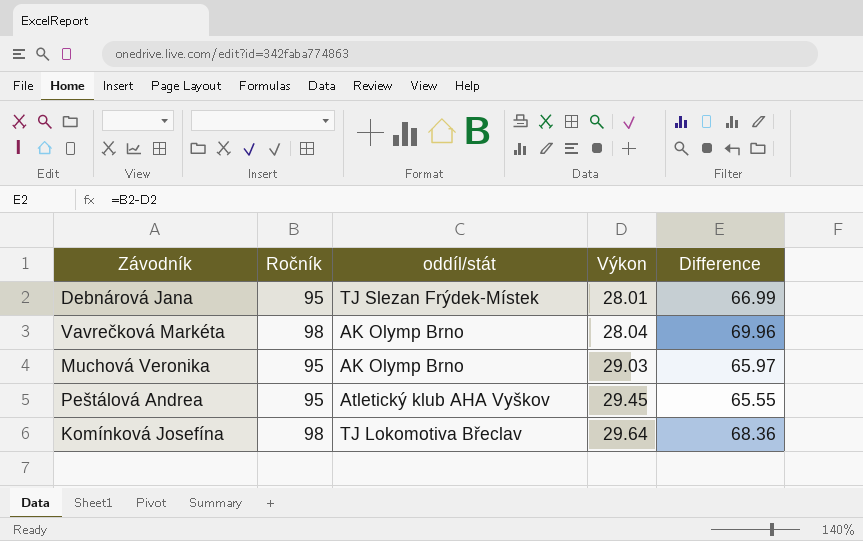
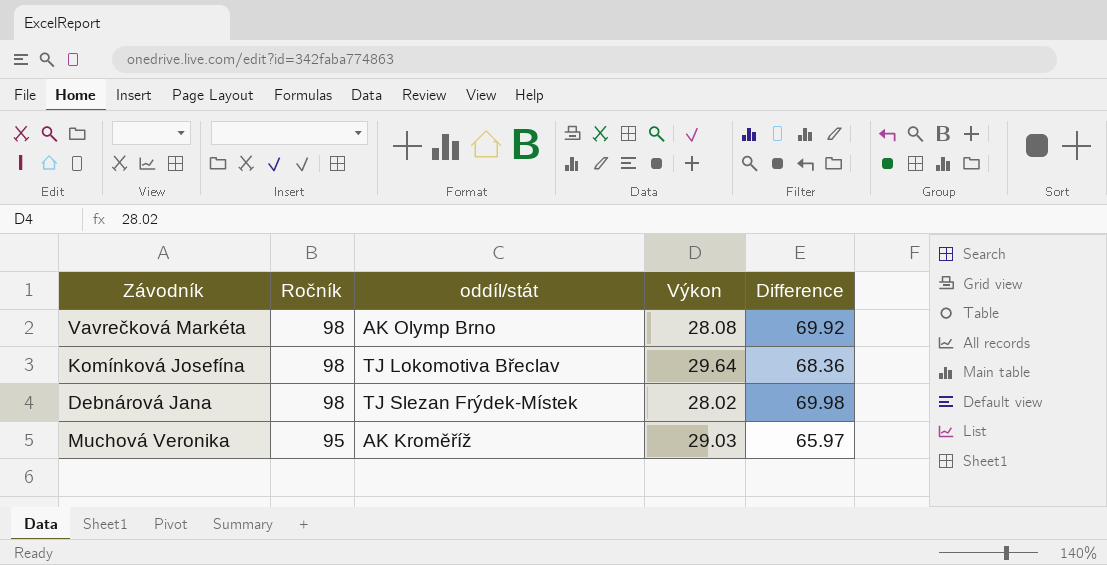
row order: Výkon ascending -> Ročník descending
row Peštálová Andrea: 95 | Atletický klub AHA Vyškov | 29.45 | 65.55 -> none
Vavrečková Markéta | Výkon: 28.04 -> 28.08
Vavrečková Markéta | Difference: 69.96 -> 69.92
Debnárová Jana | Ročník: 95 -> 98
Debnárová Jana | Výkon: 28.01 -> 28.02
Debnárová Jana | Difference: 66.99 -> 69.98
Muchová Veronika | oddíl/stát: AK Olymp Brno -> AK Kroměříž

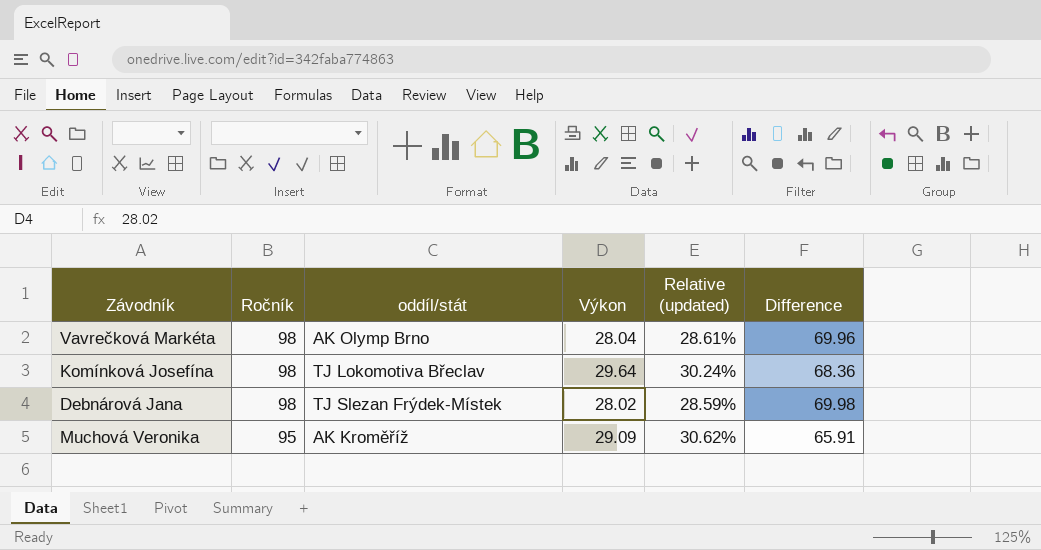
column Relative (updated) | formula: none -> [Výkon] / [Ročník]
Vavrečková Markéta | Výkon: 28.08 -> 28.04
Vavrečková Markéta | Difference: 69.92 -> 69.96
Muchová Veronika | Výkon: 29.03 -> 29.09
Muchová Veronika | Difference: 65.97 -> 65.91

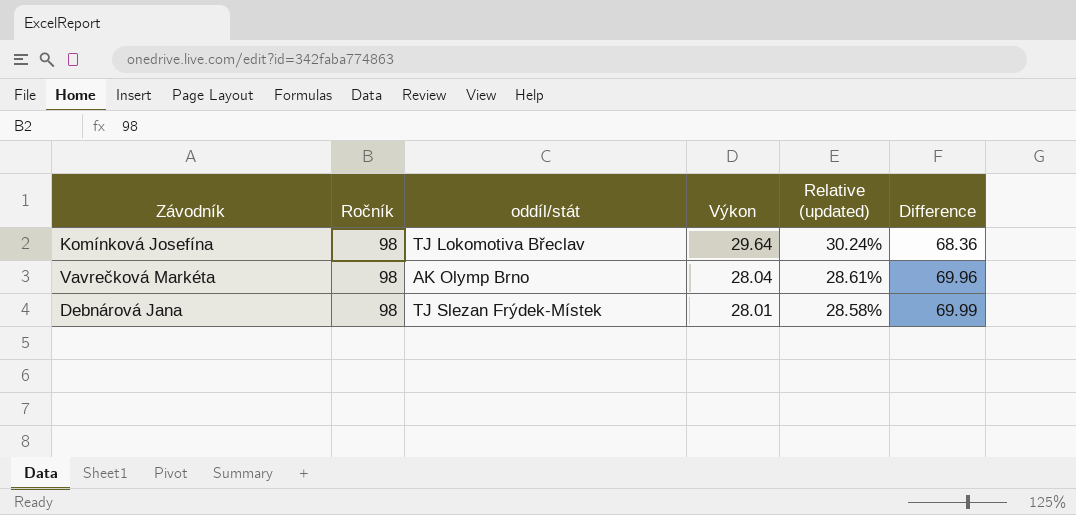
row order: Ročník descending -> Výkon descending
row Muchová Veronika: 95 | AK Kroměříž | 29.09 | 30.62% | 65.91 -> none
Debnárová Jana | Výkon: 28.02 -> 28.01
Debnárová Jana | Relative (updated): 28.59% -> 28.58%
Debnárová Jana | Difference: 69.98 -> 69.99

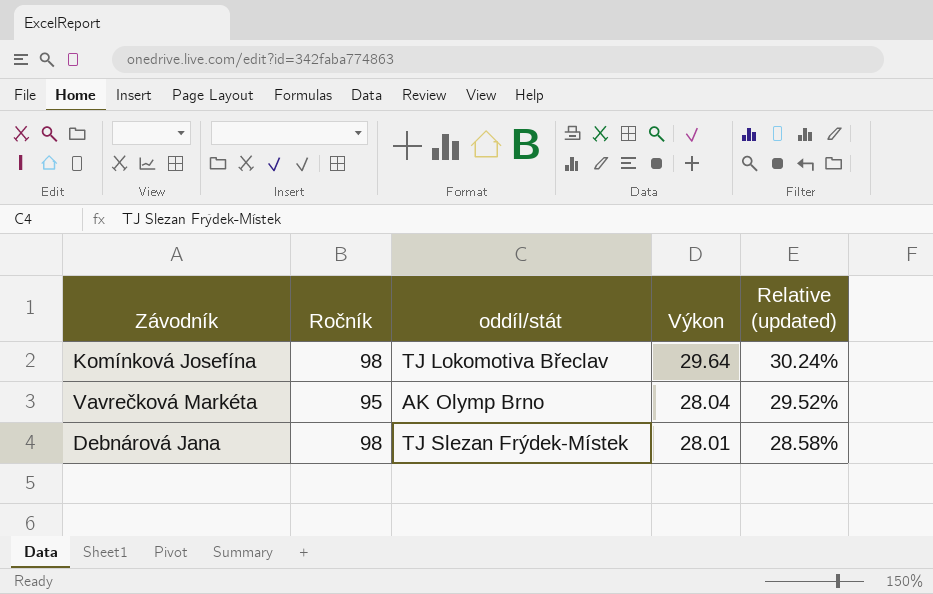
column Difference | formula: [Ročník] - [Výkon] -> none
Vavrečková Markéta | Ročník: 98 -> 95
Vavrečková Markéta | Relative (updated): 28.61% -> 29.52%

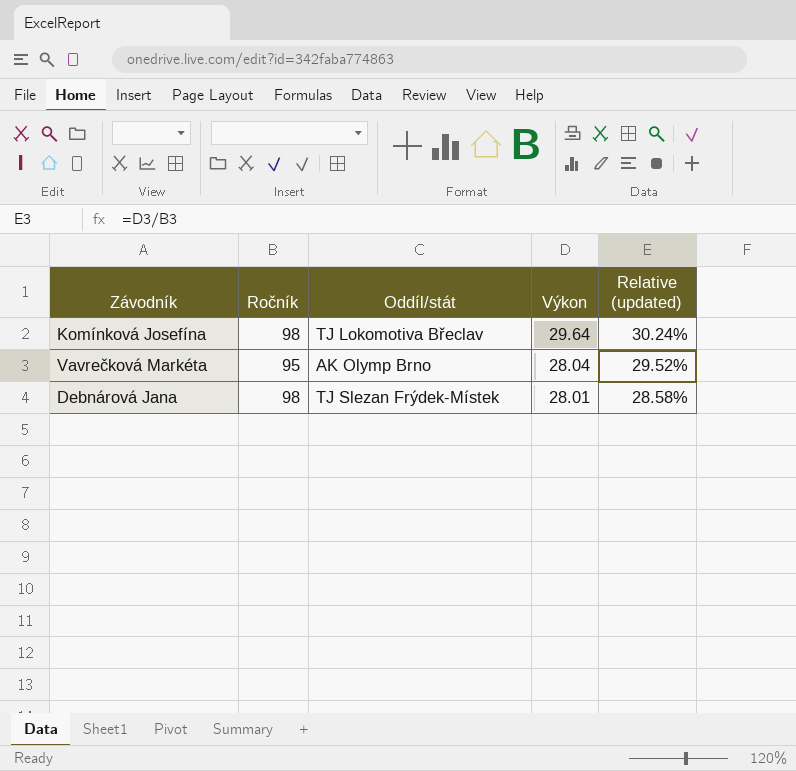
column name: oddíl/stát -> Oddíl/stát

